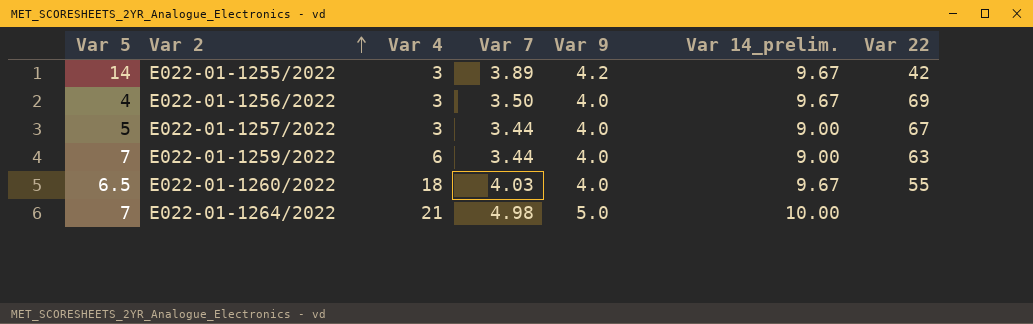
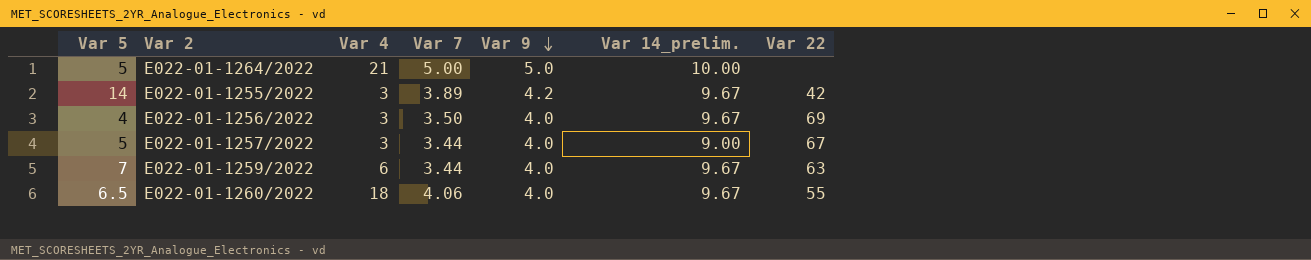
row order: Var 2 ascending -> Var 9 descending
E022-01-1264/2022 | Var 5: 7 -> 5
E022-01-1264/2022 | Var 7: 4.98 -> 5.00
E022-01-1259/2022 | Var 14_prelim.: 9.00 -> 9.67
E022-01-1260/2022 | Var 7: 4.03 -> 4.06

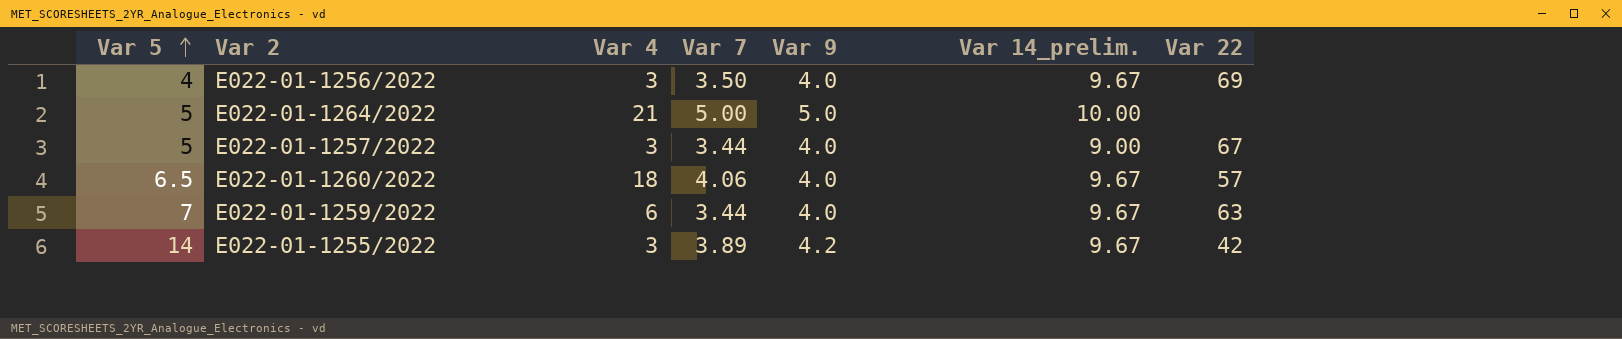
row order: Var 9 descending -> Var 5 ascending
E022-01-1260/2022 | Var 22: 55 -> 57

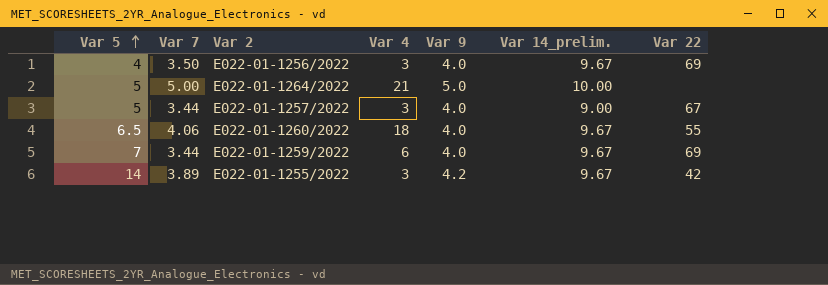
column Var 7 | position: 4 -> 2
E022-01-1260/2022 | Var 22: 57 -> 55
E022-01-1259/2022 | Var 22: 63 -> 69

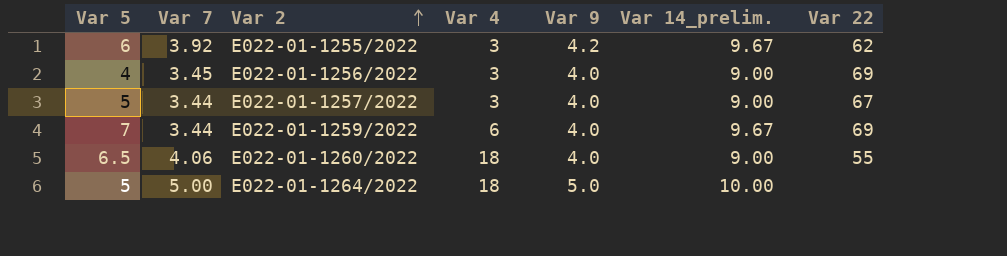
row order: Var 5 ascending -> Var 2 ascending
E022-01-1255/2022 | Var 5: 14 -> 6
E022-01-1255/2022 | Var 7: 3.89 -> 3.92
E022-01-1255/2022 | Var 22: 42 -> 62
E022-01-1256/2022 | Var 7: 3.50 -> 3.45
E022-01-1256/2022 | Var 14_prelim.: 9.67 -> 9.00
E022-01-1260/2022 | Var 14_prelim.: 9.67 -> 9.00
E022-01-1264/2022 | Var 4: 21 -> 18

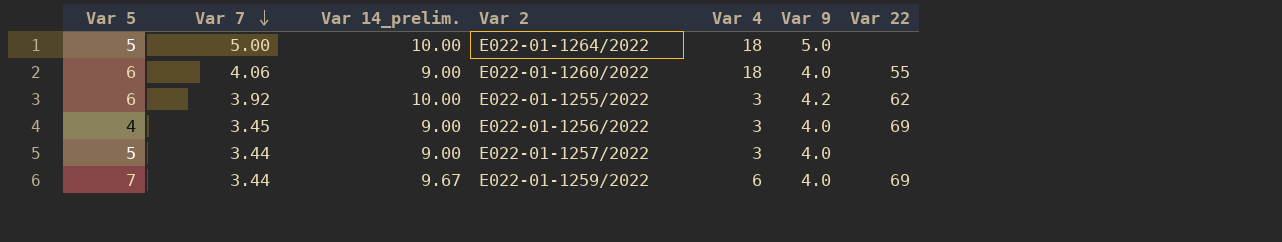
row order: Var 2 ascending -> Var 7 descending
column Var 14_prelim. | position: 6 -> 3
E022-01-1260/2022 | Var 5: 6.5 -> 6
E022-01-1255/2022 | Var 14_prelim.: 9.67 -> 10.00
E022-01-1257/2022 | Var 22: 67 -> none

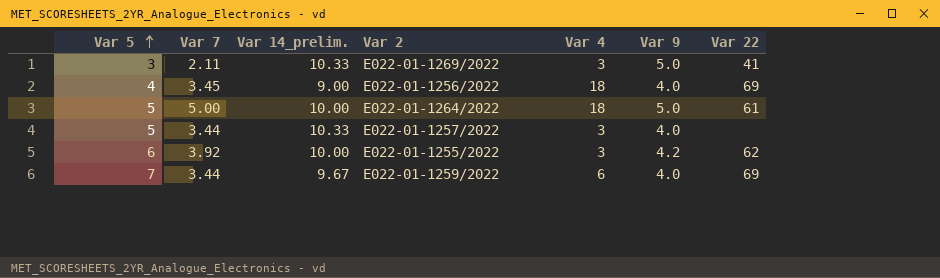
row order: Var 7 descending -> Var 5 ascending
row E022-01-1260/2022: 6 | 4.06 | 9.00 | 18 | 4.0 | 55 -> none
row E022-01-1269/2022: none -> 3 | 2.11 | 10.33 | 3 | 5.0 | 41
E022-01-1256/2022 | Var 4: 3 -> 18
E022-01-1264/2022 | Var 22: none -> 61
E022-01-1257/2022 | Var 14_prelim.: 9.00 -> 10.33

